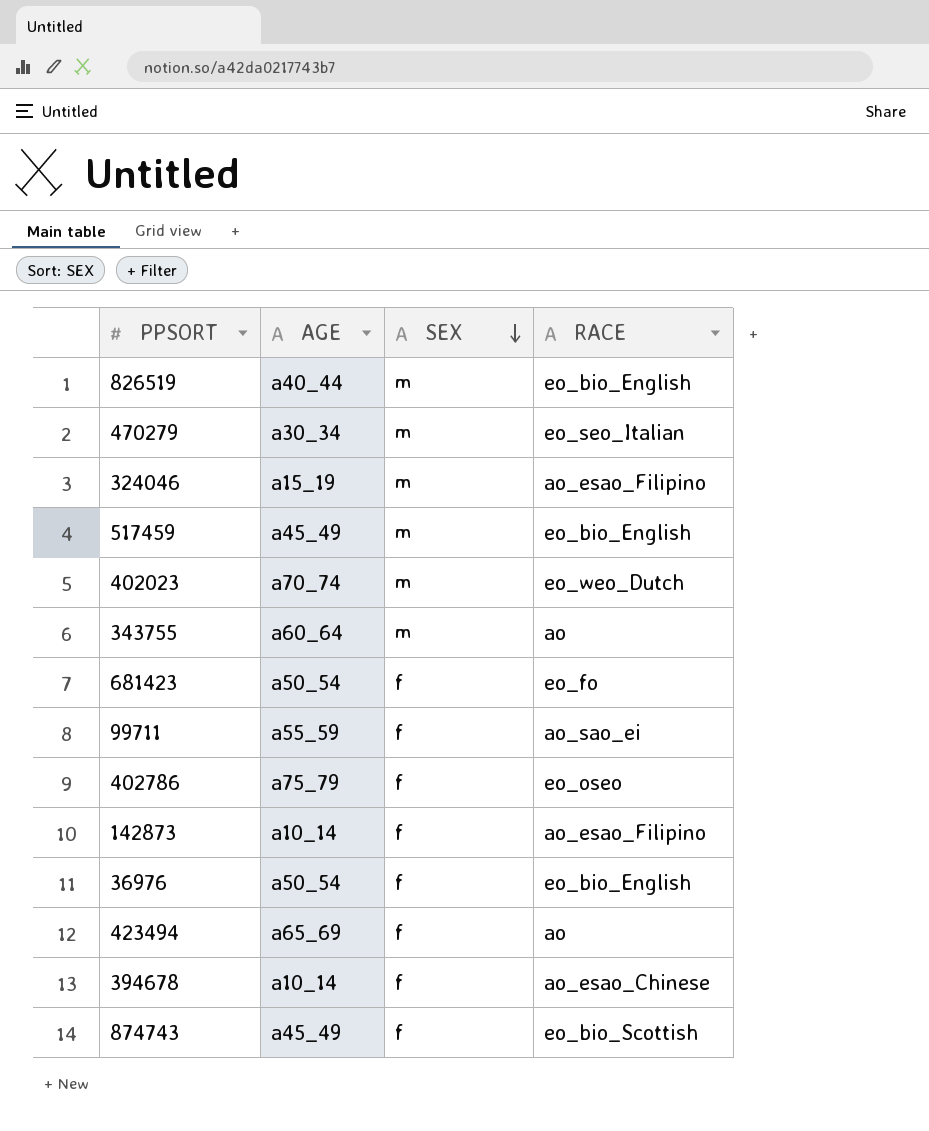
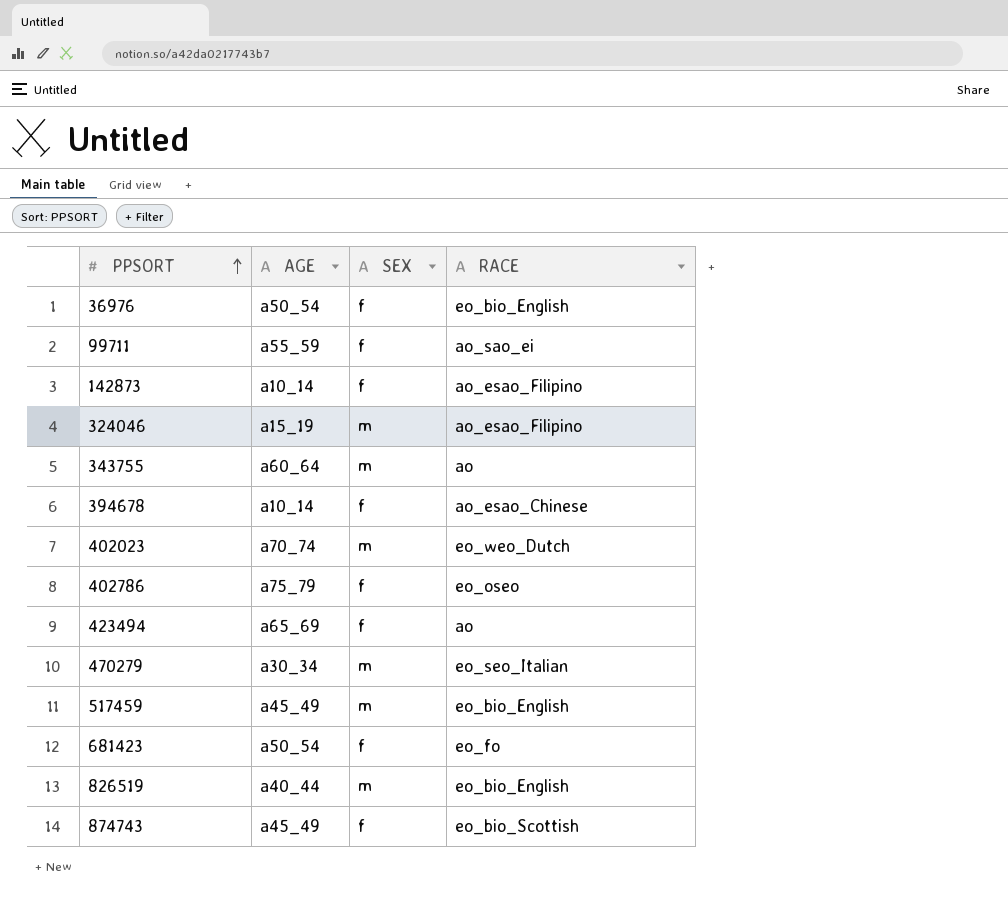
row order: SEX descending -> PPSORT ascending

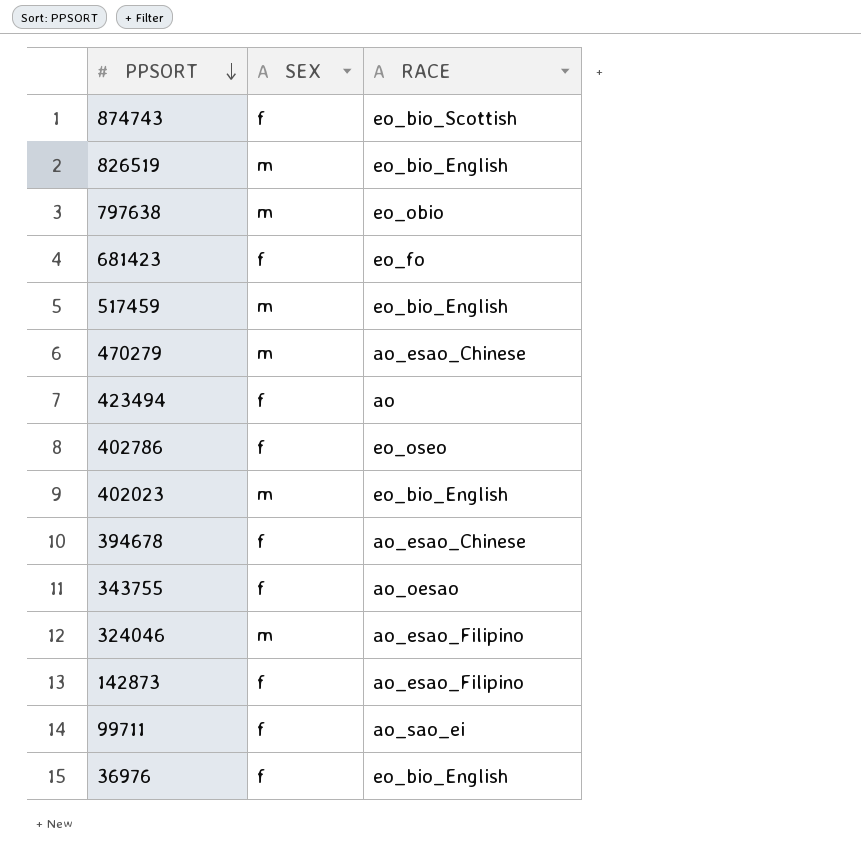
row order: PPSORT ascending -> PPSORT descending
column AGE | position: 2 -> none
row 797638: none -> m | eo_obio
470279 | RACE: eo_seo_Italian -> ao_esao_Chinese
402023 | RACE: eo_weo_Dutch -> eo_bio_English
343755 | SEX: m -> f
343755 | RACE: ao -> ao_oesao

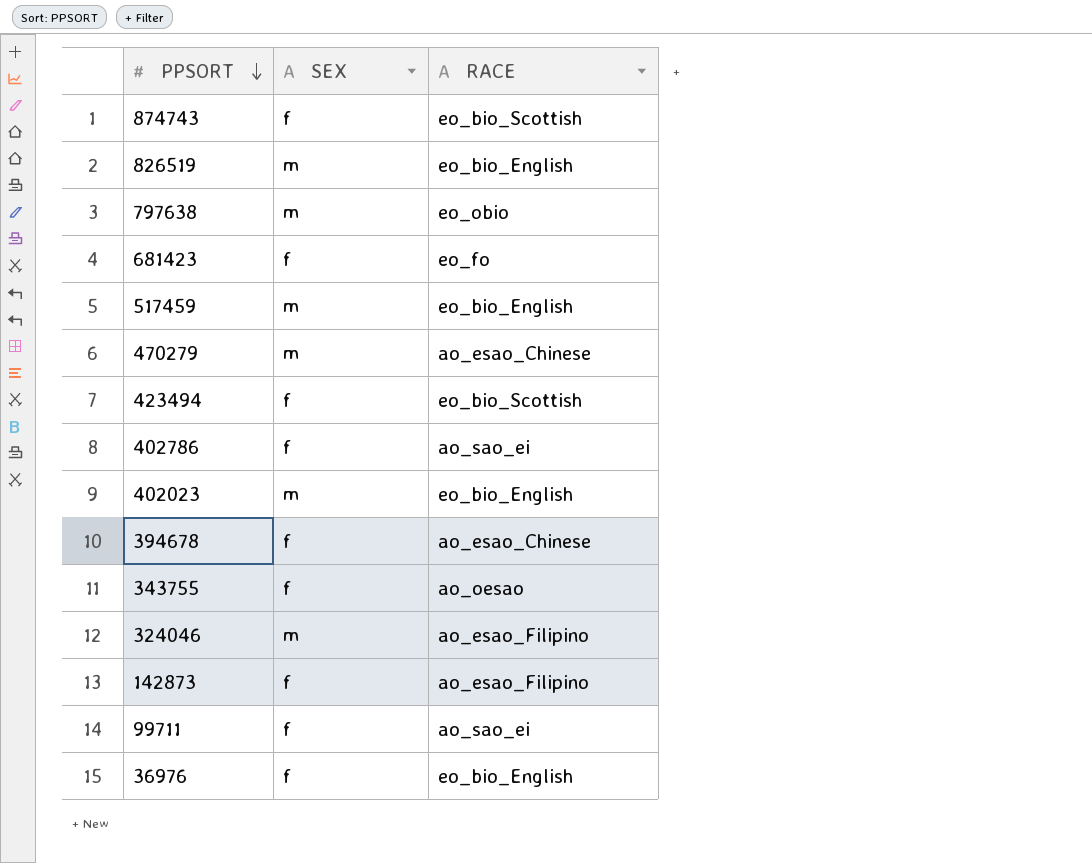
423494 | RACE: ao -> eo_bio_Scottish
402786 | RACE: eo_oseo -> ao_sao_ei

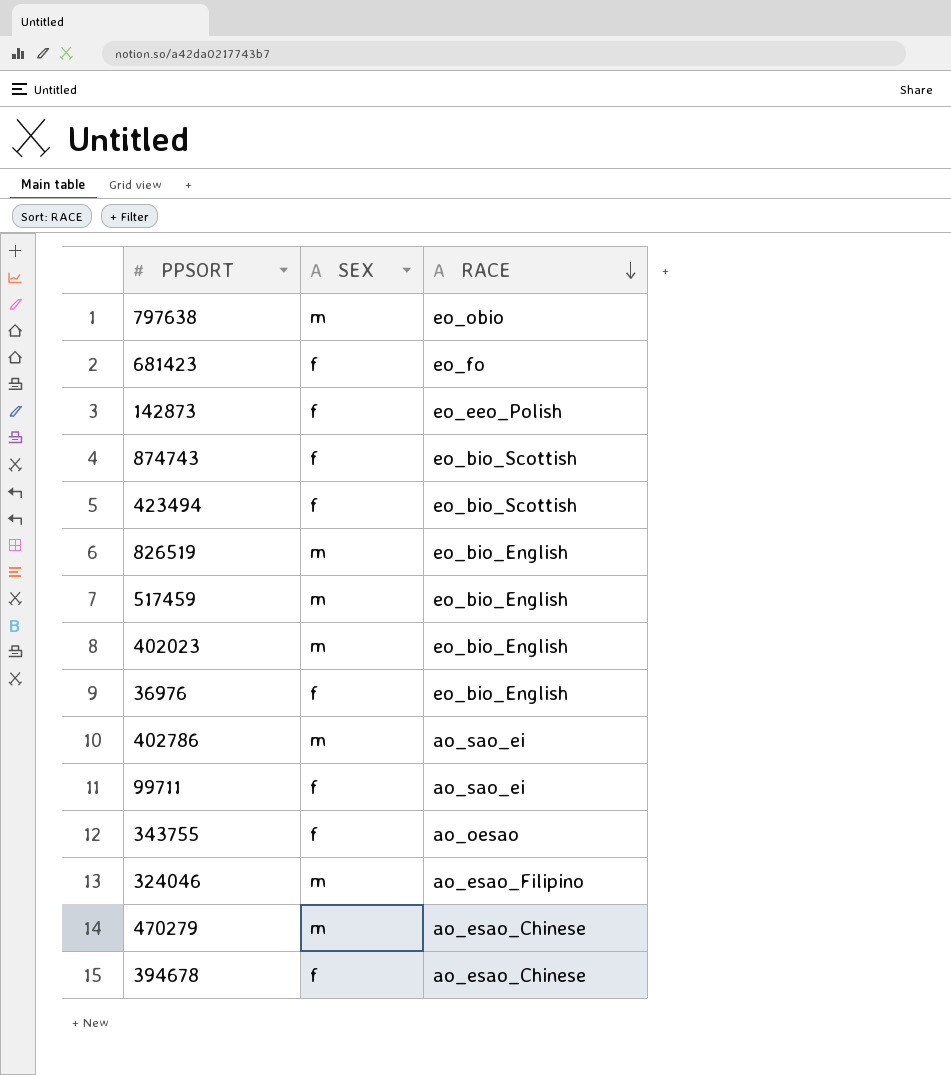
row order: PPSORT descending -> RACE descending
142873 | RACE: ao_esao_Filipino -> eo_eeo_Polish
402786 | SEX: f -> m

